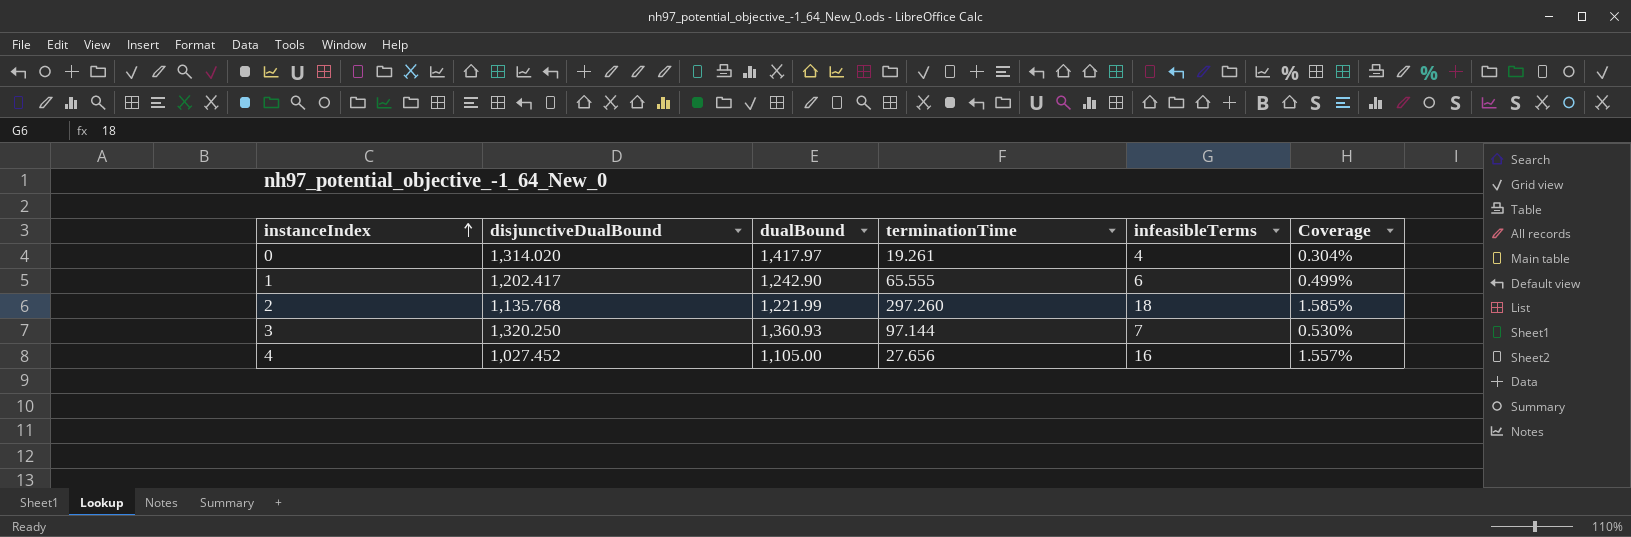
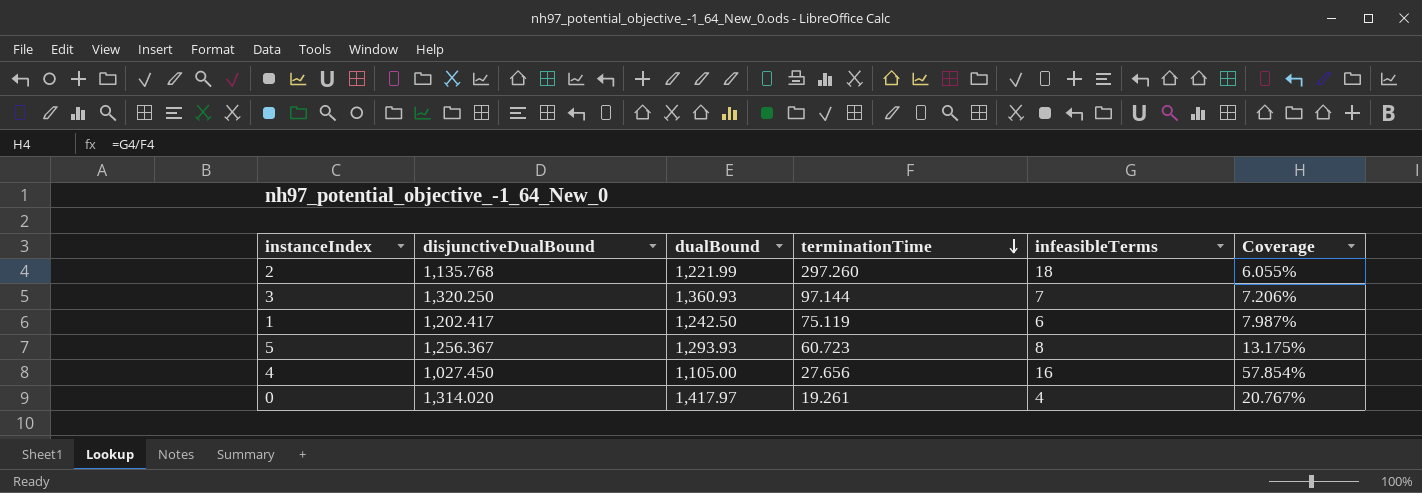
row order: instanceIndex ascending -> terminationTime descending
column Coverage | formula: [infeasibleTerms] / [disjunctiveDualBound] -> [infeasibleTerms] / [terminationTime]
1 | dualBound: 1,242.90 -> 1,242.50
1 | terminationTime: 65.555 -> 75.119
row 5: none -> 1,256.367 | 1,293.93 | 60.723 | 8 | 13.175%
4 | disjunctiveDualBound: 1,027.452 -> 1,027.450

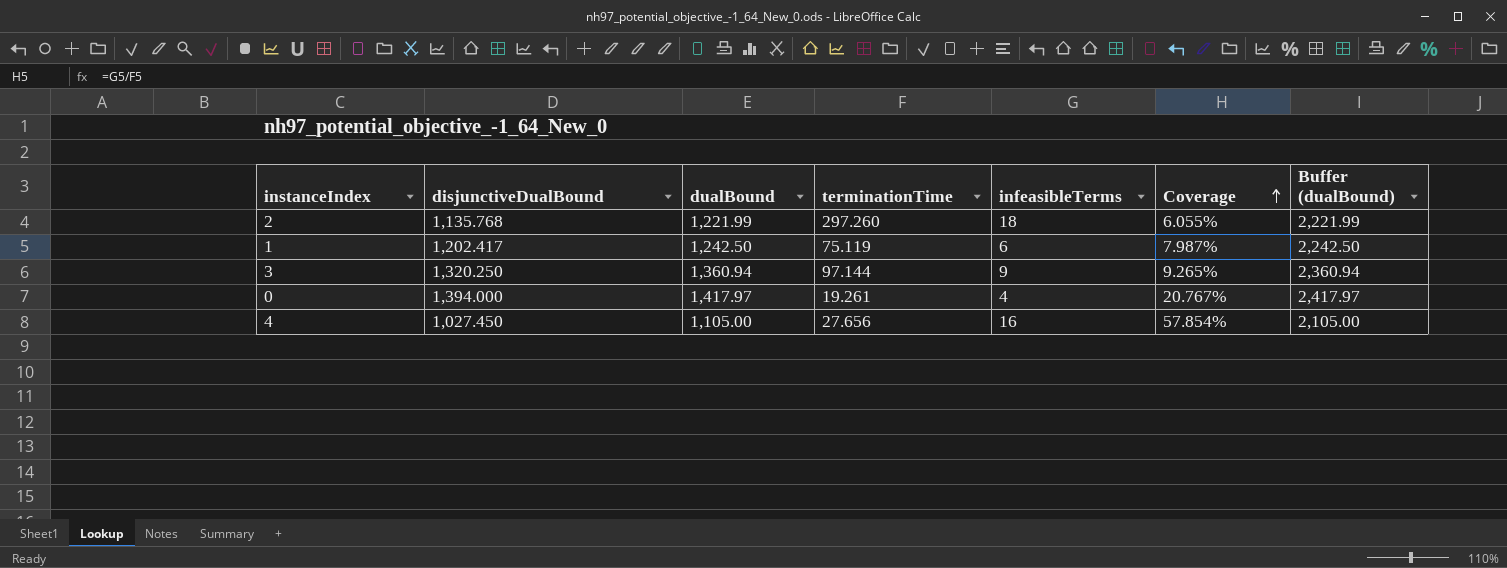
row order: terminationTime descending -> Coverage ascending
column Buffer (dualBound) | formula: none -> [dualBound] + 1000
row 5: 1,256.367 | 1,293.93 | 60.723 | 8 | 13.175% -> none
3 | dualBound: 1,360.93 -> 1,360.94
3 | infeasibleTerms: 7 -> 9
3 | Coverage: 7.206% -> 9.265%
0 | disjunctiveDualBound: 1,314.020 -> 1,394.000

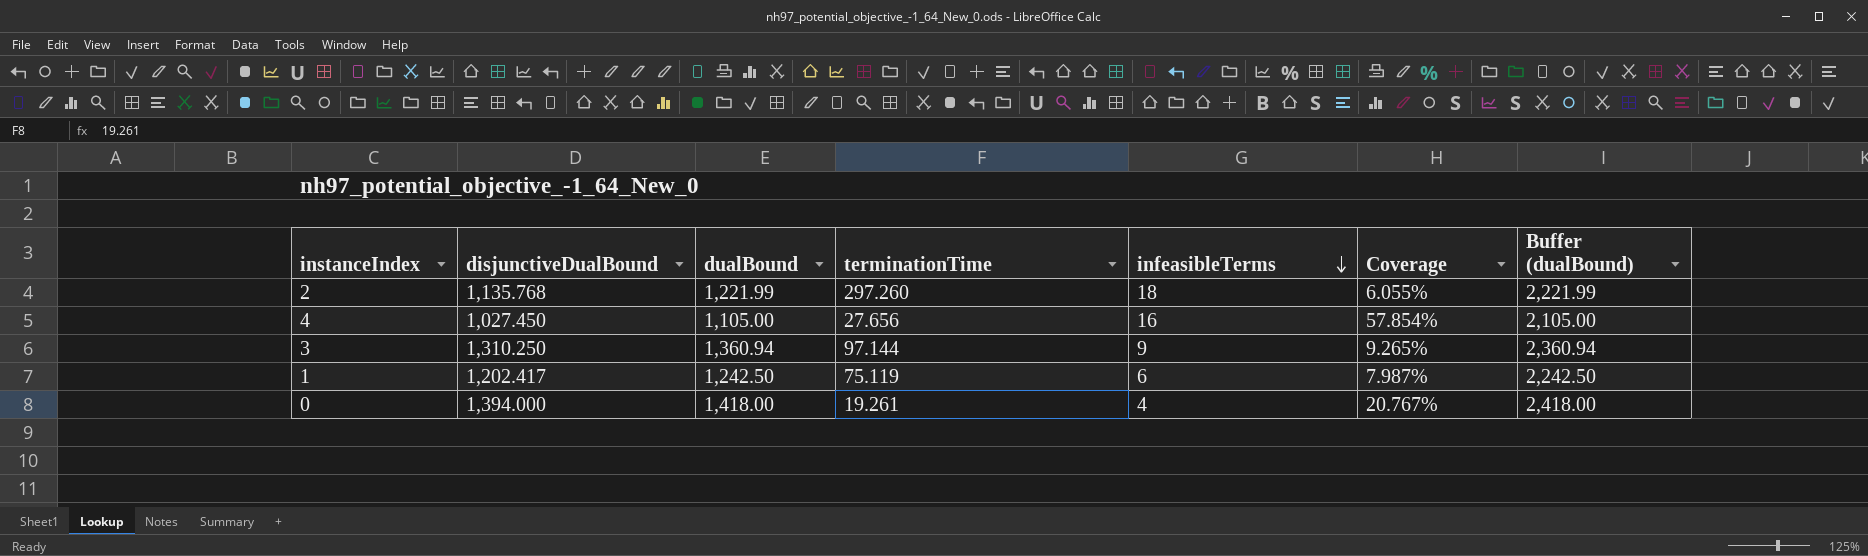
row order: Coverage ascending -> infeasibleTerms descending
3 | disjunctiveDualBound: 1,320.250 -> 1,310.250
0 | dualBound: 1,417.97 -> 1,418.00
0 | Buffer (dualBound): 2,417.97 -> 2,418.00

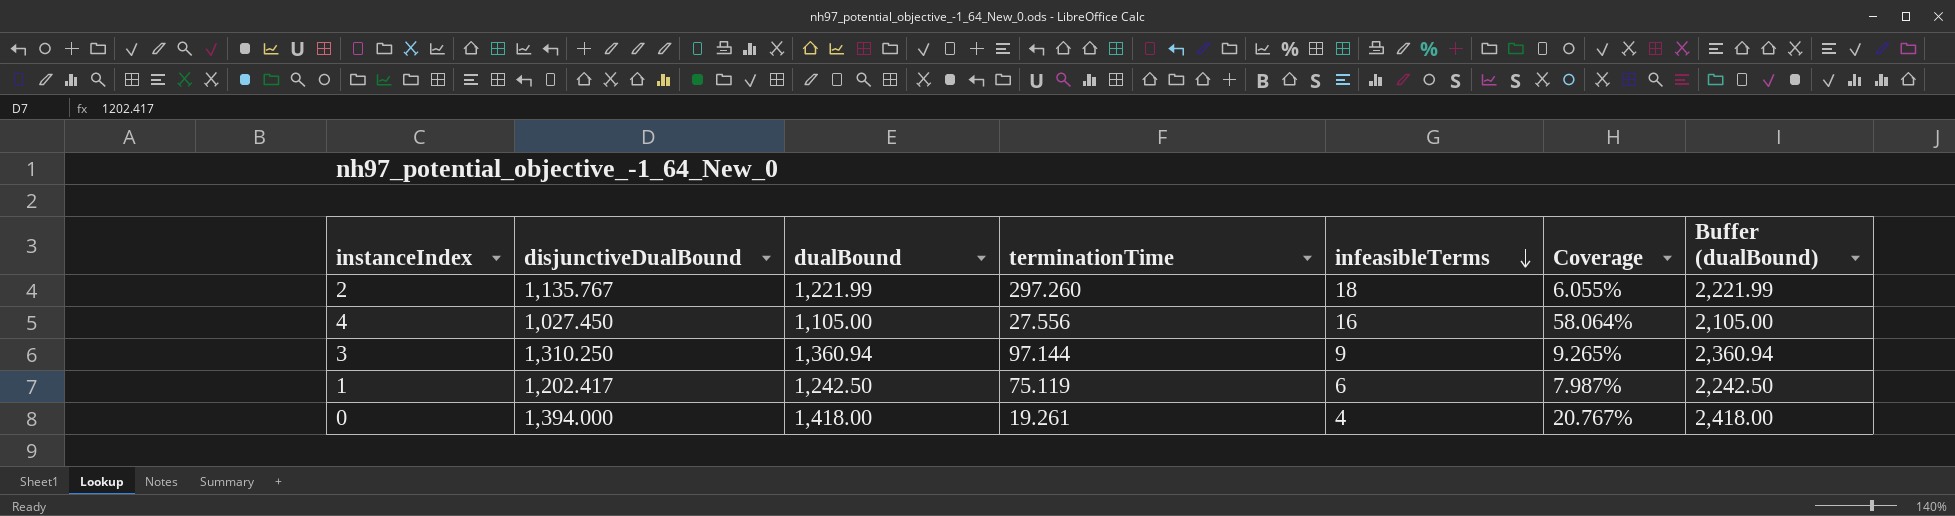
2 | disjunctiveDualBound: 1,135.768 -> 1,135.767
4 | terminationTime: 27.656 -> 27.556
4 | Coverage: 57.854% -> 58.064%

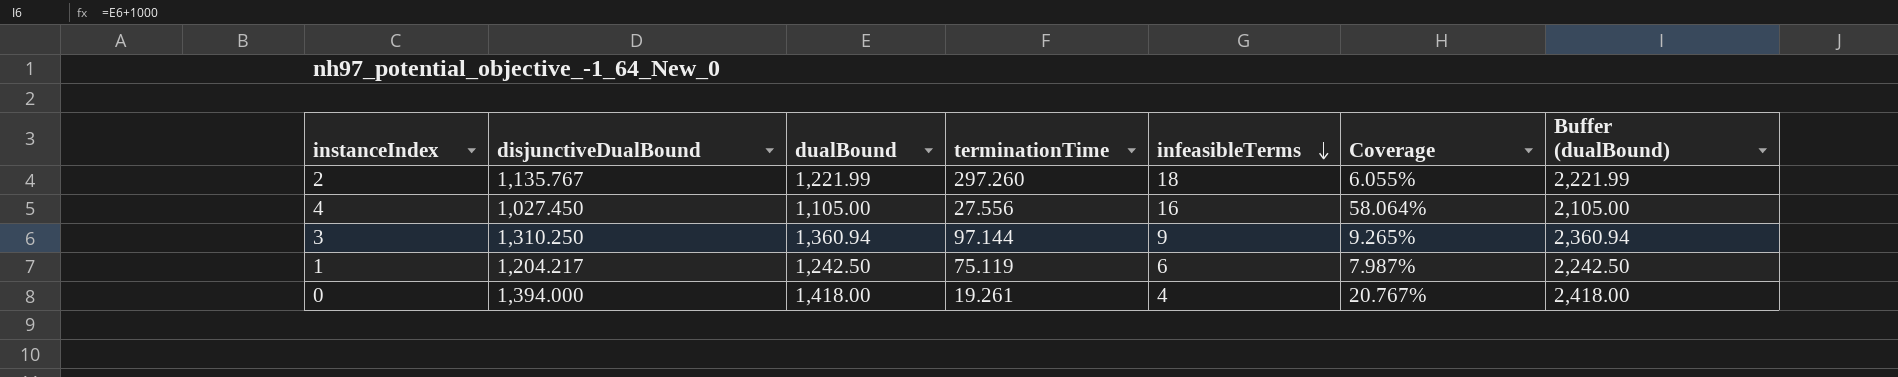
1 | disjunctiveDualBound: 1,202.417 -> 1,204.217

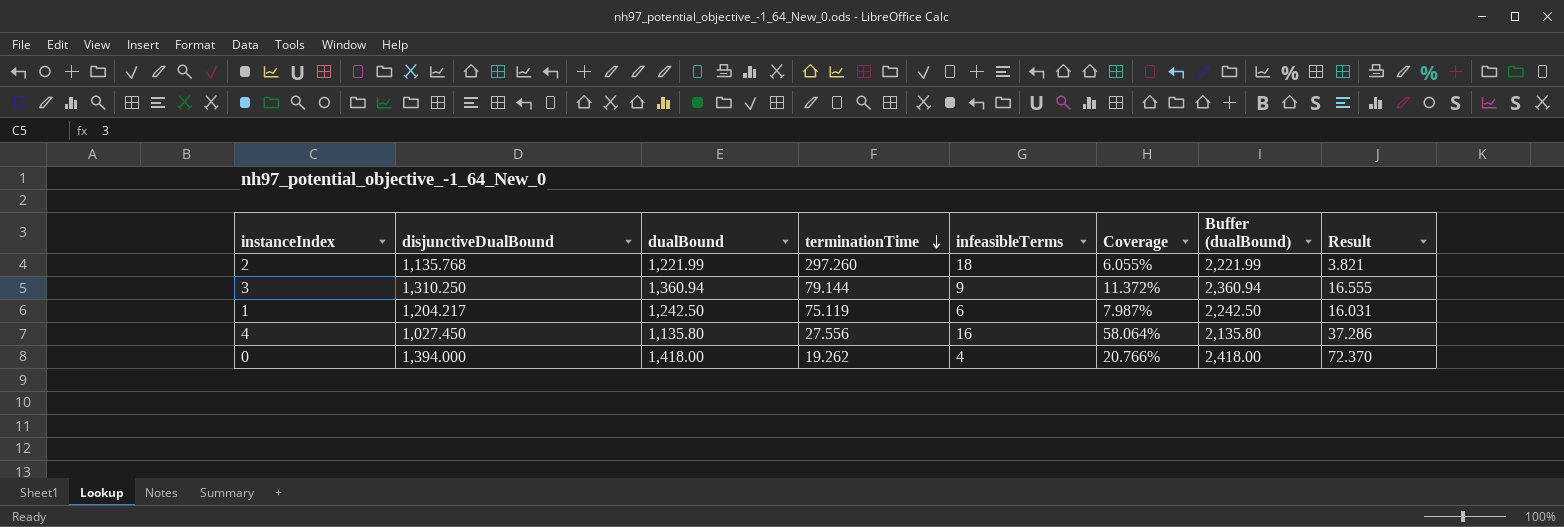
row order: infeasibleTerms descending -> terminationTime descending
column Result | formula: none -> [disjunctiveDualBound] / [terminationTime]
2 | disjunctiveDualBound: 1,135.767 -> 1,135.768
3 | terminationTime: 97.144 -> 79.144
3 | Coverage: 9.265% -> 11.372%
4 | dualBound: 1,105.00 -> 1,135.80
4 | Buffer (dualBound): 2,105.00 -> 2,135.80
0 | terminationTime: 19.261 -> 19.262
0 | Coverage: 20.767% -> 20.766%

